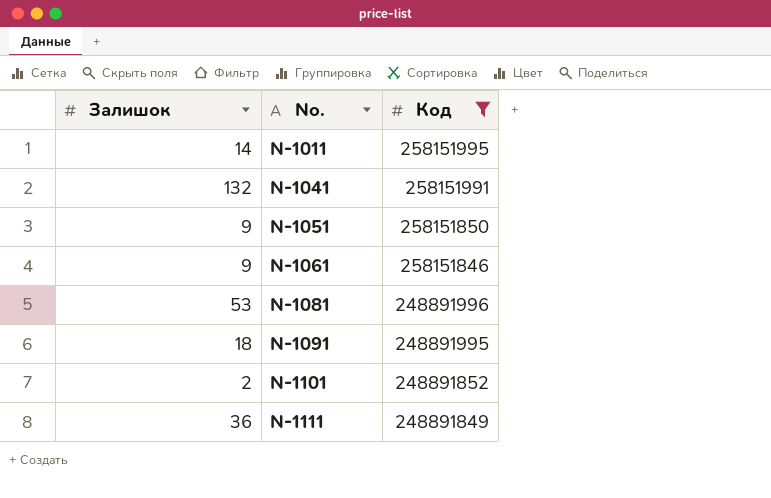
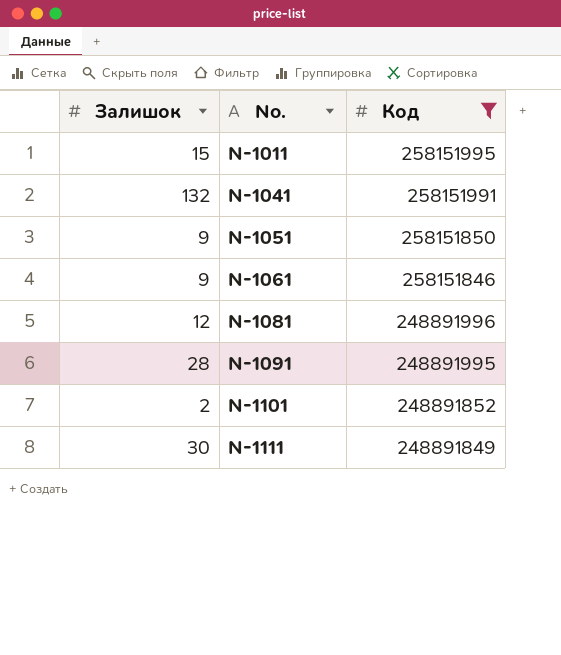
N-1011 | Залишок: 14 -> 15
N-1081 | Залишок: 53 -> 12
N-1091 | Залишок: 18 -> 28
N-1111 | Залишок: 36 -> 30

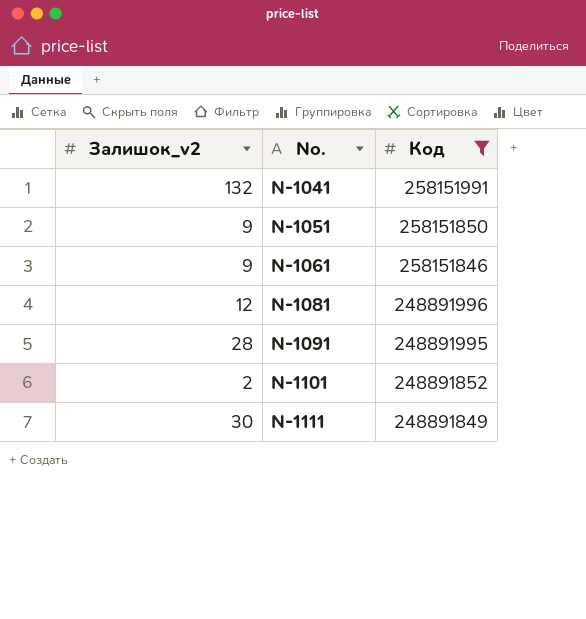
column name: Залишок -> Залишок_v2
row N-1011: 15 | 258151995 -> none

